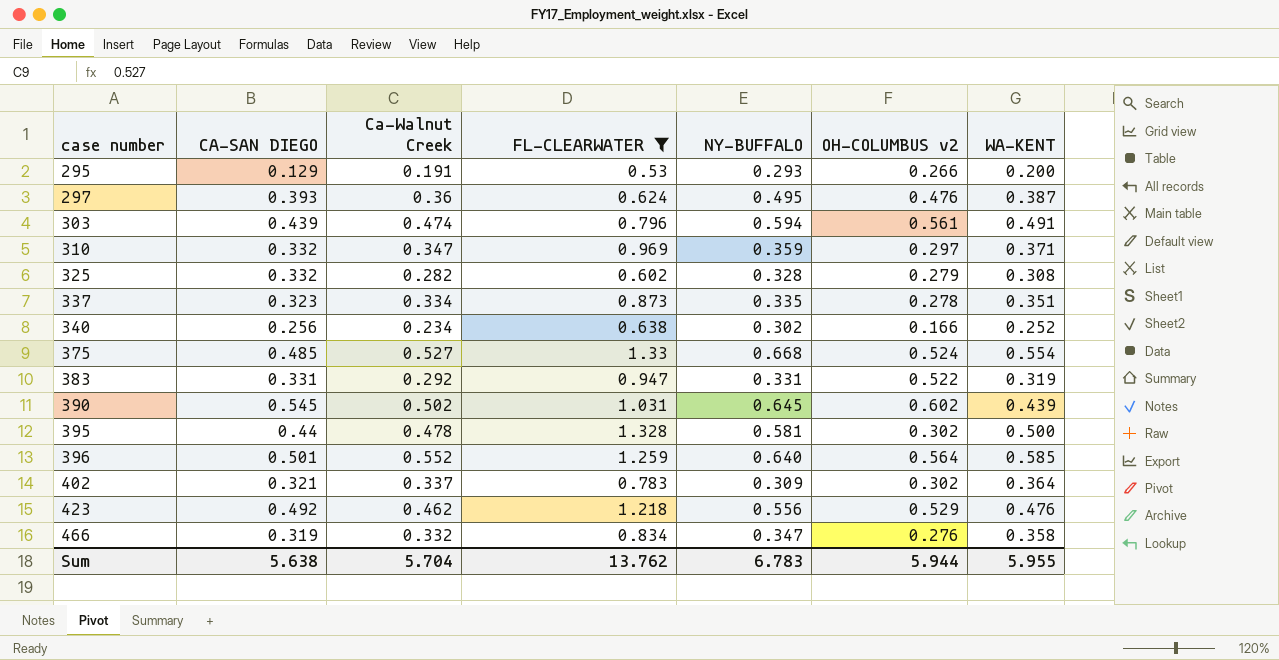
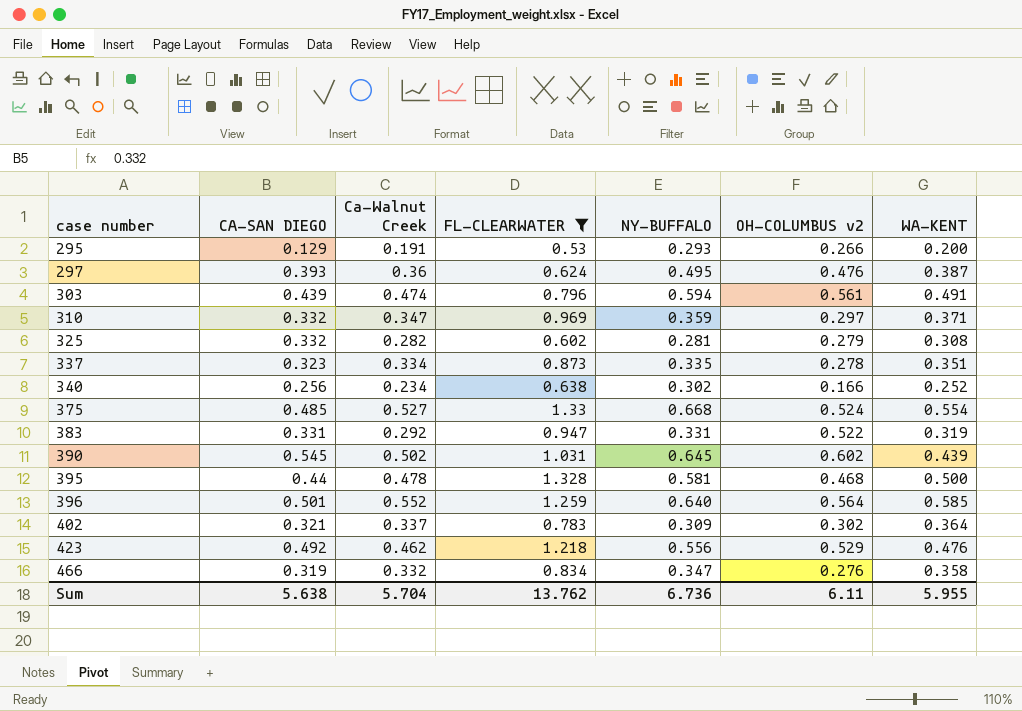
325 | NY-BUFFALO: 0.328 -> 0.281
395 | OH-COLUMBUS v2: 0.302 -> 0.468
Sum | NY-BUFFALO: 6.783 -> 6.736
Sum | OH-COLUMBUS v2: 5.944 -> 6.11

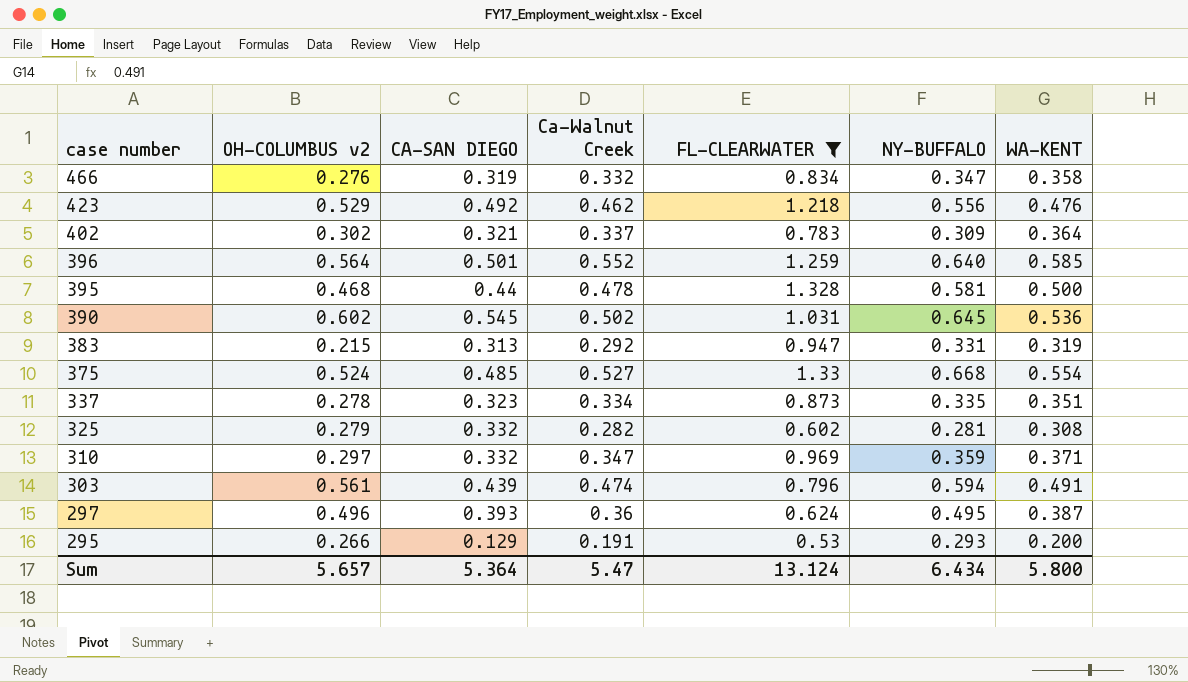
row order: case number ascending -> case number descending
column OH-COLUMBUS v2 | position: 6 -> 2
row 340: 0.256 | 0.234 | 0.638 | 0.302 | 0.166 | 0.252 -> none
390 | WA-KENT: 0.439 -> 0.536
383 | OH-COLUMBUS v2: 0.522 -> 0.215
383 | CA-SAN DIEGO: 0.331 -> 0.313
297 | OH-COLUMBUS v2: 0.476 -> 0.496
Sum | OH-COLUMBUS v2: 6.11 -> 5.657
Sum | CA-SAN DIEGO: 5.638 -> 5.364
Sum | Ca-Walnut Creek: 5.704 -> 5.47
Sum | FL-CLEARWATER: 13.762 -> 13.124
Sum | NY-BUFFALO: 6.736 -> 6.434
Sum | WA-KENT: 5.955 -> 5.800

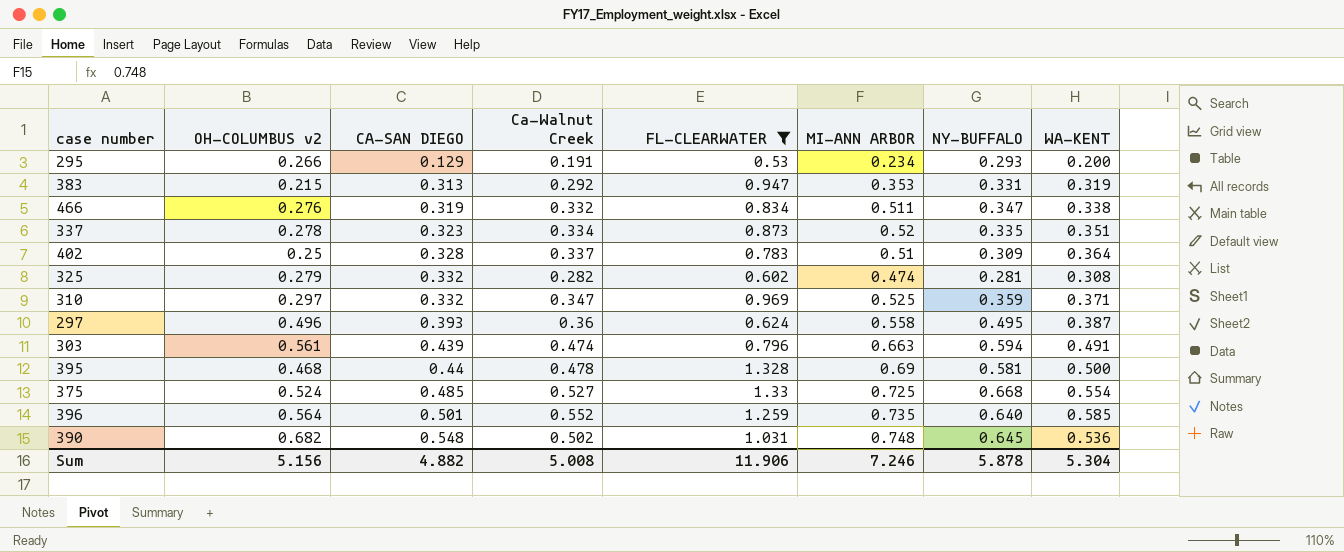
row order: case number descending -> CA-SAN DIEGO ascending
column MI-ANN ARBOR | position: none -> 6
row 423: 0.529 | 0.492 | 0.462 | 1.218 | 0.556 | 0.476 -> none
466 | WA-KENT: 0.358 -> 0.338
402 | OH-COLUMBUS v2: 0.302 -> 0.25
402 | CA-SAN DIEGO: 0.321 -> 0.328
390 | OH-COLUMBUS v2: 0.602 -> 0.682
390 | CA-SAN DIEGO: 0.545 -> 0.548
Sum | OH-COLUMBUS v2: 5.657 -> 5.156
Sum | CA-SAN DIEGO: 5.364 -> 4.882
Sum | Ca-Walnut Creek: 5.47 -> 5.008
Sum | FL-CLEARWATER: 13.124 -> 11.906
Sum | NY-BUFFALO: 6.434 -> 5.878
Sum | WA-KENT: 5.800 -> 5.304

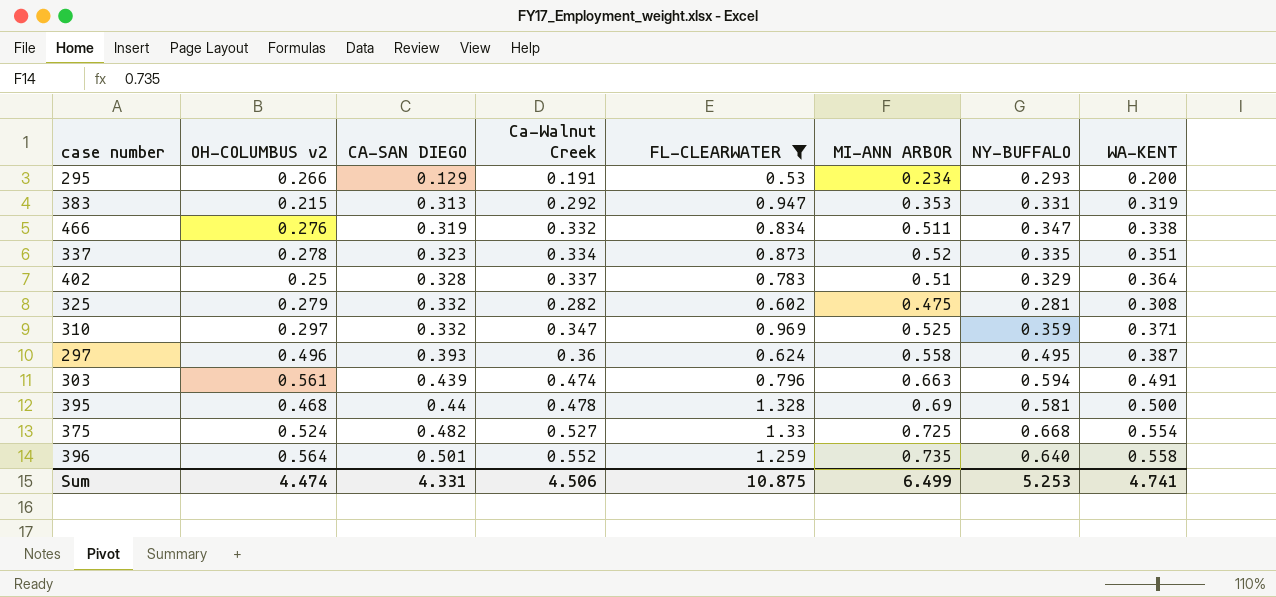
row 390: 0.682 | 0.548 | 0.502 | 1.031 | 0.748 | 0.645 | 0.536 -> none
402 | NY-BUFFALO: 0.309 -> 0.329
325 | MI-ANN ARBOR: 0.474 -> 0.475
375 | CA-SAN DIEGO: 0.485 -> 0.482
396 | WA-KENT: 0.585 -> 0.558
Sum | OH-COLUMBUS v2: 5.156 -> 4.474
Sum | CA-SAN DIEGO: 4.882 -> 4.331
Sum | Ca-Walnut Creek: 5.008 -> 4.506
Sum | FL-CLEARWATER: 11.906 -> 10.875
Sum | MI-ANN ARBOR: 7.246 -> 6.499
Sum | NY-BUFFALO: 5.878 -> 5.253
Sum | WA-KENT: 5.304 -> 4.741

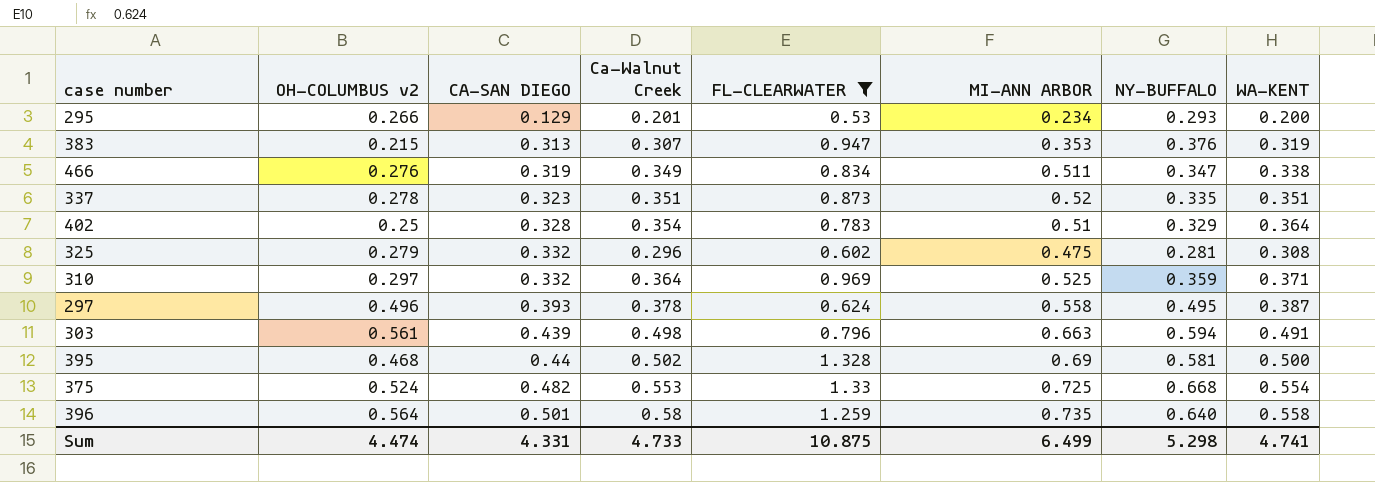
295 | Ca-Walnut Creek: 0.191 -> 0.201
383 | Ca-Walnut Creek: 0.292 -> 0.307
383 | NY-BUFFALO: 0.331 -> 0.376
466 | Ca-Walnut Creek: 0.332 -> 0.349
337 | Ca-Walnut Creek: 0.334 -> 0.351
402 | Ca-Walnut Creek: 0.337 -> 0.354
325 | Ca-Walnut Creek: 0.282 -> 0.296
310 | Ca-Walnut Creek: 0.347 -> 0.364
297 | Ca-Walnut Creek: 0.36 -> 0.378
303 | Ca-Walnut Creek: 0.474 -> 0.498
395 | Ca-Walnut Creek: 0.478 -> 0.502
375 | Ca-Walnut Creek: 0.527 -> 0.553
396 | Ca-Walnut Creek: 0.552 -> 0.58
Sum | Ca-Walnut Creek: 4.506 -> 4.733
Sum | NY-BUFFALO: 5.253 -> 5.298

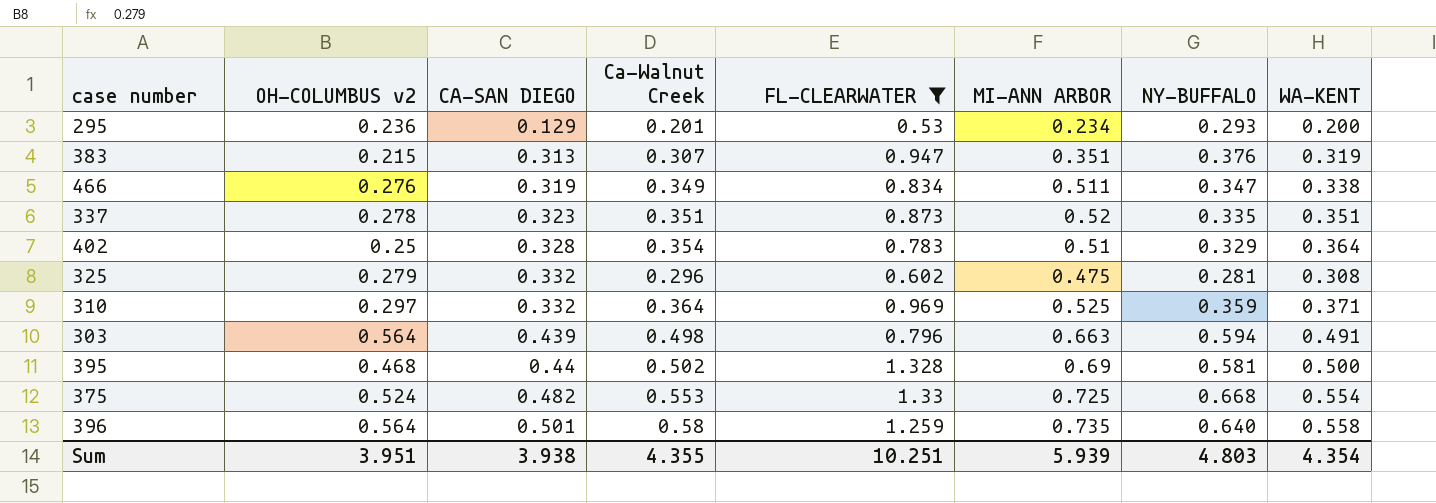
row 297: 0.496 | 0.393 | 0.378 | 0.624 | 0.558 | 0.495 | 0.387 -> none
295 | OH-COLUMBUS v2: 0.266 -> 0.236
383 | MI-ANN ARBOR: 0.353 -> 0.351
303 | OH-COLUMBUS v2: 0.561 -> 0.564
Sum | OH-COLUMBUS v2: 4.474 -> 3.951
Sum | CA-SAN DIEGO: 4.331 -> 3.938
Sum | Ca-Walnut Creek: 4.733 -> 4.355
Sum | FL-CLEARWATER: 10.875 -> 10.251
Sum | MI-ANN ARBOR: 6.499 -> 5.939
Sum | NY-BUFFALO: 5.298 -> 4.803
Sum | WA-KENT: 4.741 -> 4.354

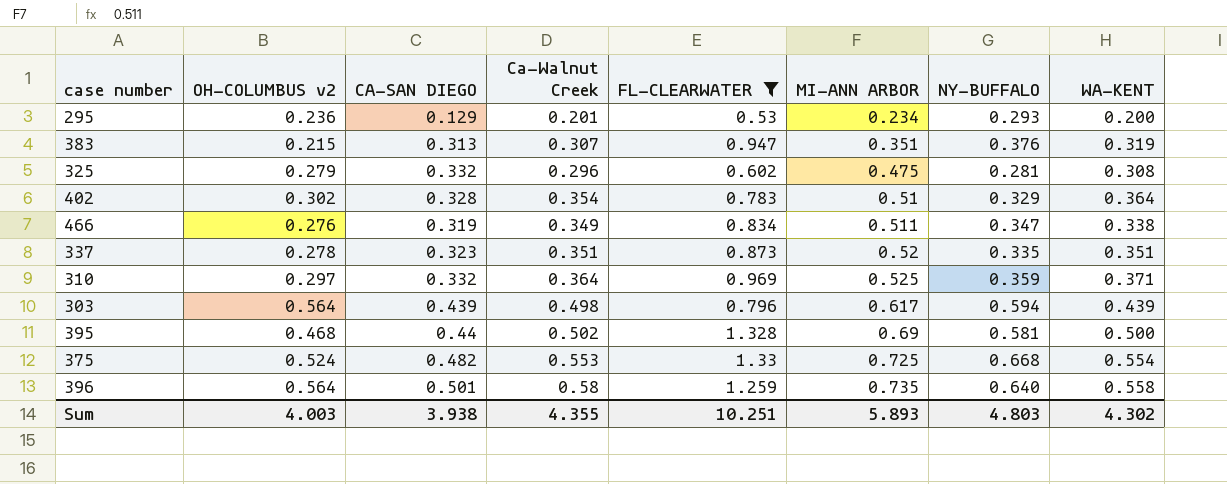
row order: CA-SAN DIEGO ascending -> MI-ANN ARBOR ascending
402 | OH-COLUMBUS v2: 0.25 -> 0.302
303 | MI-ANN ARBOR: 0.663 -> 0.617
303 | WA-KENT: 0.491 -> 0.439
Sum | OH-COLUMBUS v2: 3.951 -> 4.003
Sum | MI-ANN ARBOR: 5.939 -> 5.893
Sum | WA-KENT: 4.354 -> 4.302

